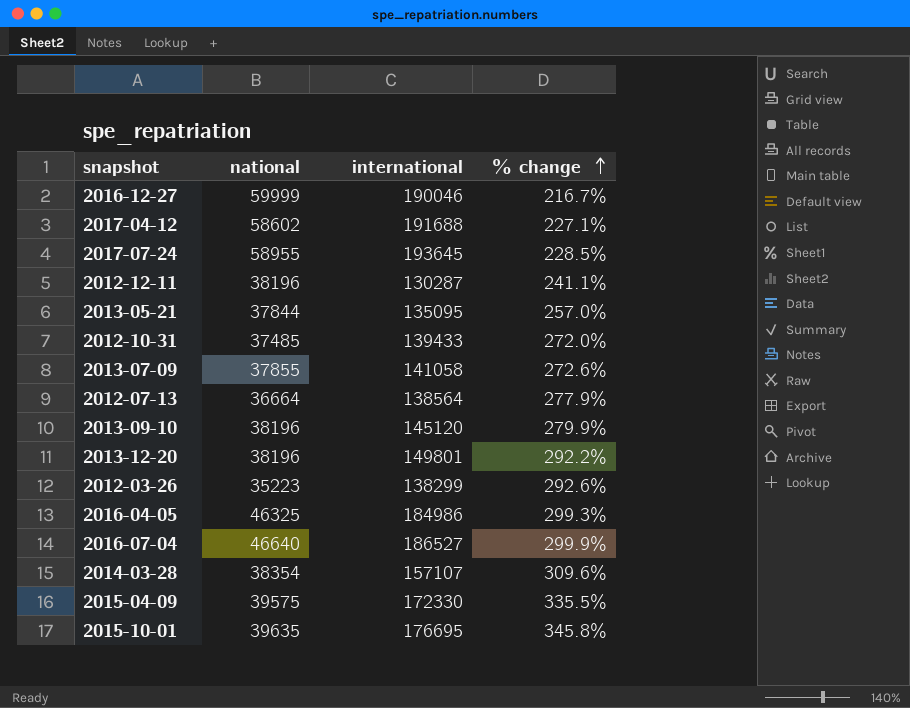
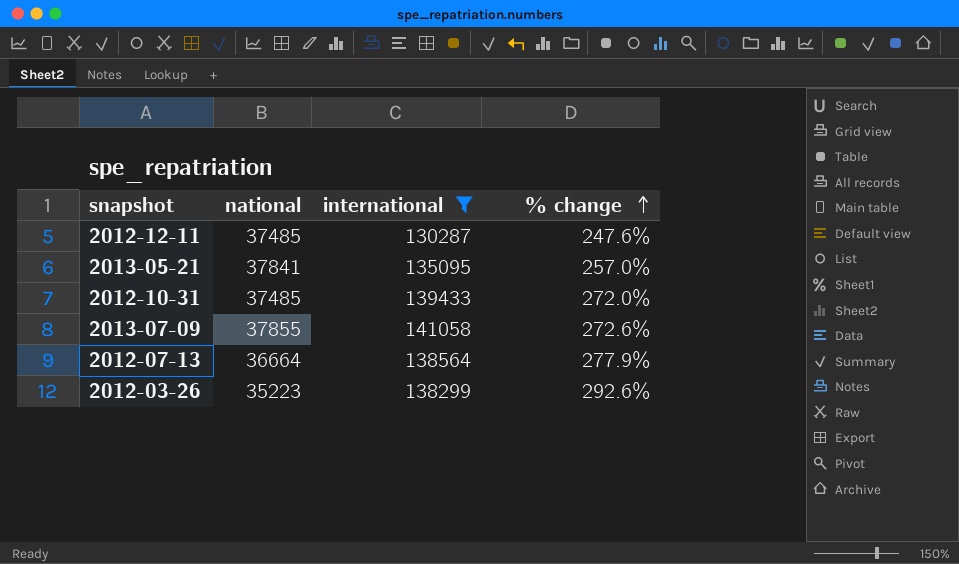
filter: none -> international <= 141058
2012-12-11 | national: 38196 -> 37485
2012-12-11 | % change: 241.1% -> 247.6%
2013-05-21 | national: 37844 -> 37841

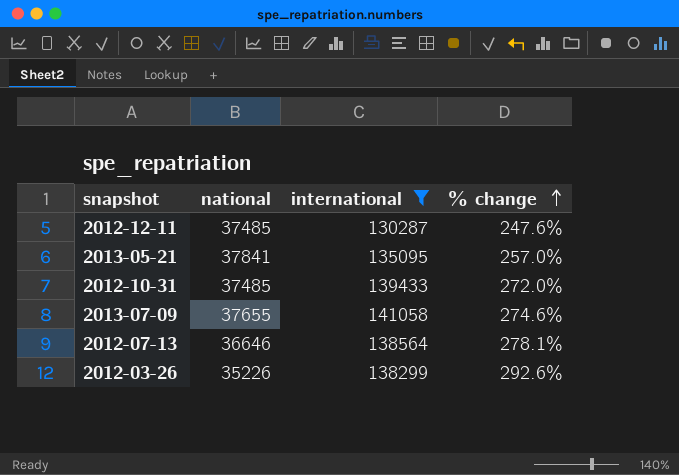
2013-07-09 | national: 37855 -> 37655
2013-07-09 | % change: 272.6% -> 274.6%
2012-07-13 | national: 36664 -> 36646
2012-07-13 | % change: 277.9% -> 278.1%
2012-03-26 | national: 35223 -> 35226

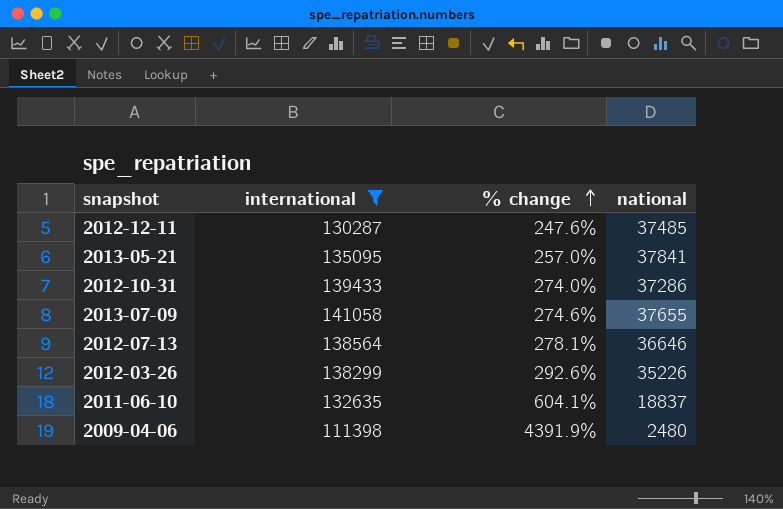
column national | position: 2 -> 4
2012-10-31 | % change: 272.0% -> 274.0%
2012-10-31 | national: 37485 -> 37286
row 2011-06-10: none -> 132635 | 604.1% | 18837
row 2009-04-06: none -> 111398 | 4391.9% | 2480

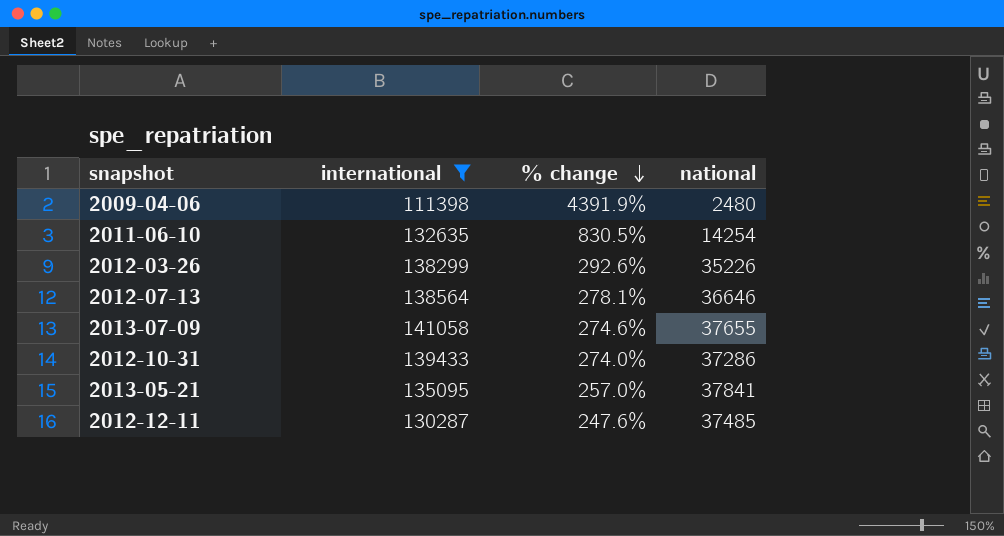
row order: % change ascending -> % change descending
2011-06-10 | % change: 604.1% -> 830.5%
2011-06-10 | national: 18837 -> 14254

